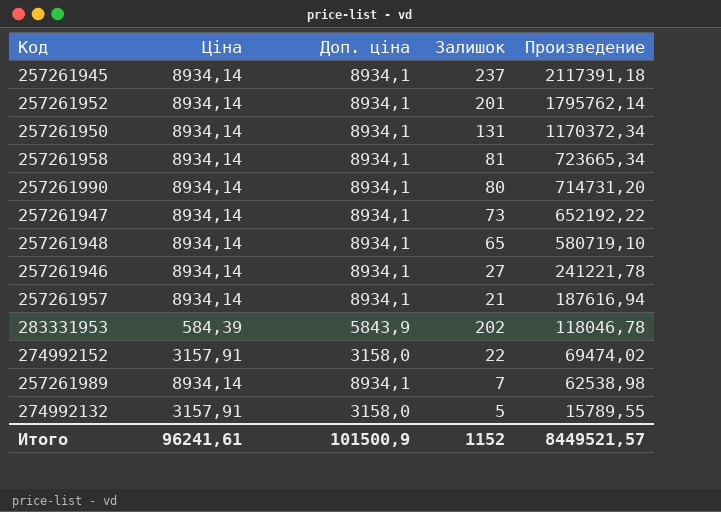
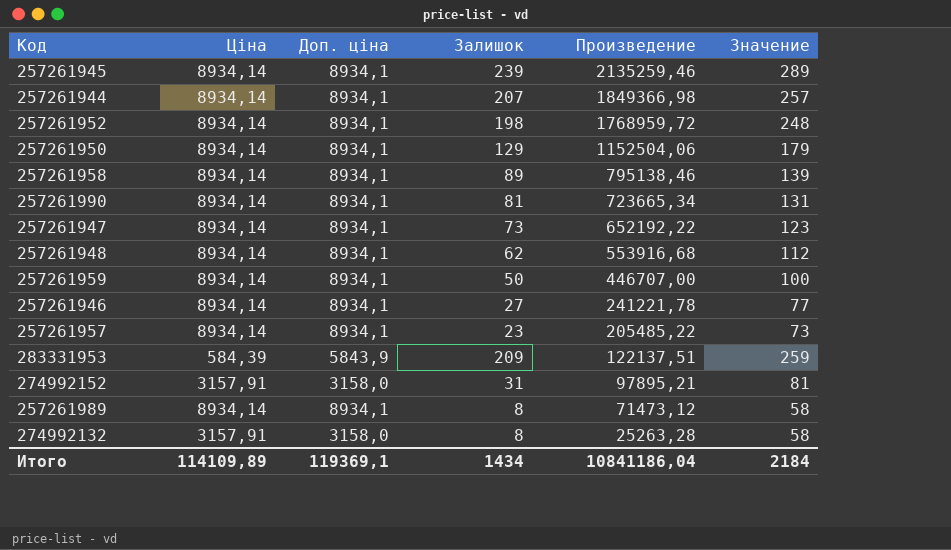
column Значение | formula: none -> [Залишок] + 50
257261945 | Залишок: 237 -> 239
257261945 | Произведение: 2117391,18 -> 2135259,46
row 257261944: none -> 8934,14 | 8934,1 | 207 | 1849366,98 | 257
257261952 | Залишок: 201 -> 198
257261952 | Произведение: 1795762,14 -> 1768959,72
257261950 | Залишок: 131 -> 129
257261950 | Произведение: 1170372,34 -> 1152504,06
257261958 | Залишок: 81 -> 89
257261958 | Произведение: 723665,34 -> 795138,46
257261990 | Залишок: 80 -> 81
257261990 | Произведение: 714731,20 -> 723665,34
257261948 | Залишок: 65 -> 62
257261948 | Произведение: 580719,10 -> 553916,68
row 257261959: none -> 8934,14 | 8934,1 | 50 | 446707,00 | 100
257261957 | Залишок: 21 -> 23
257261957 | Произведение: 187616,94 -> 205485,22
283331953 | Залишок: 202 -> 209
283331953 | Произведение: 118046,78 -> 122137,51
274992152 | Залишок: 22 -> 31
274992152 | Произведение: 69474,02 -> 97895,21
257261989 | Залишок: 7 -> 8
257261989 | Произведение: 62538,98 -> 71473,12
274992132 | Залишок: 5 -> 8
274992132 | Произведение: 15789,55 -> 25263,28
Итого | Ціна: 96241,61 -> 114109,89
Итого | Доп. ціна: 101500,9 -> 119369,1
Итого | Залишок: 1152 -> 1434
Итого | Произведение: 8449521,57 -> 10841186,04

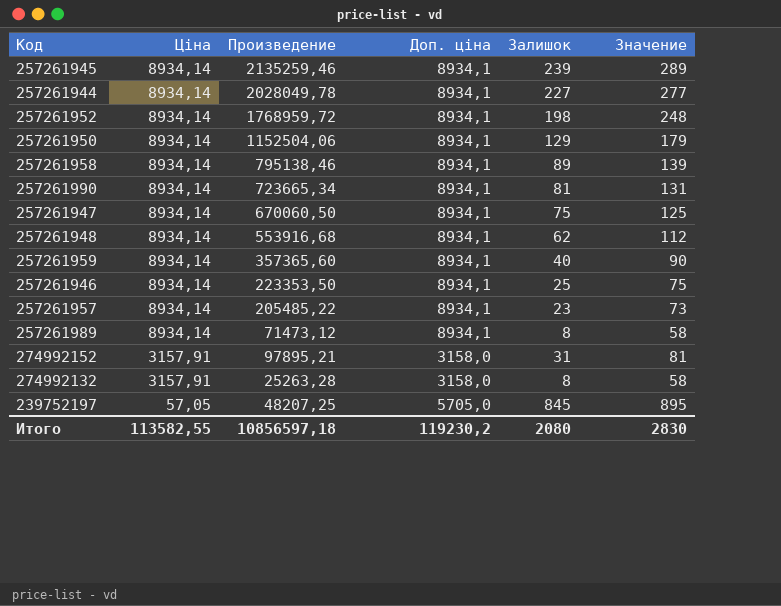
row order: Произведение descending -> Ціна descending
column Произведение | position: 5 -> 3
row 283331953: 584,39 | 5843,9 | 209 | 122137,51 | 259 -> none
257261944 | Произведение: 1849366,98 -> 2028049,78
257261944 | Залишок: 207 -> 227
257261944 | Значение: 257 -> 277
257261947 | Произведение: 652192,22 -> 670060,50
257261947 | Залишок: 73 -> 75
257261947 | Значение: 123 -> 125
257261959 | Произведение: 446707,00 -> 357365,60
257261959 | Залишок: 50 -> 40
257261959 | Значение: 100 -> 90
257261946 | Произведение: 241221,78 -> 223353,50
257261946 | Залишок: 27 -> 25
257261946 | Значение: 77 -> 75
row 239752197: none -> 57,05 | 48207,25 | 5705,0 | 845 | 895
Итого | Ціна: 114109,89 -> 113582,55
Итого | Произведение: 10841186,04 -> 10856597,18
Итого | Доп. ціна: 119369,1 -> 119230,2
Итого | Залишок: 1434 -> 2080
Итого | Значение: 2184 -> 2830

